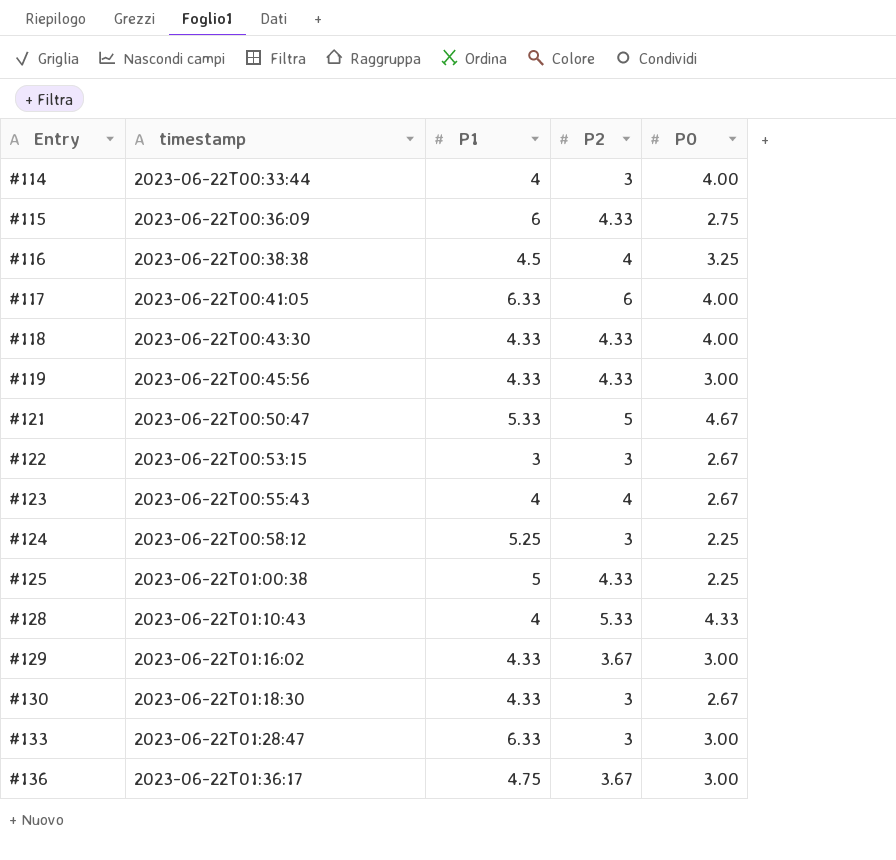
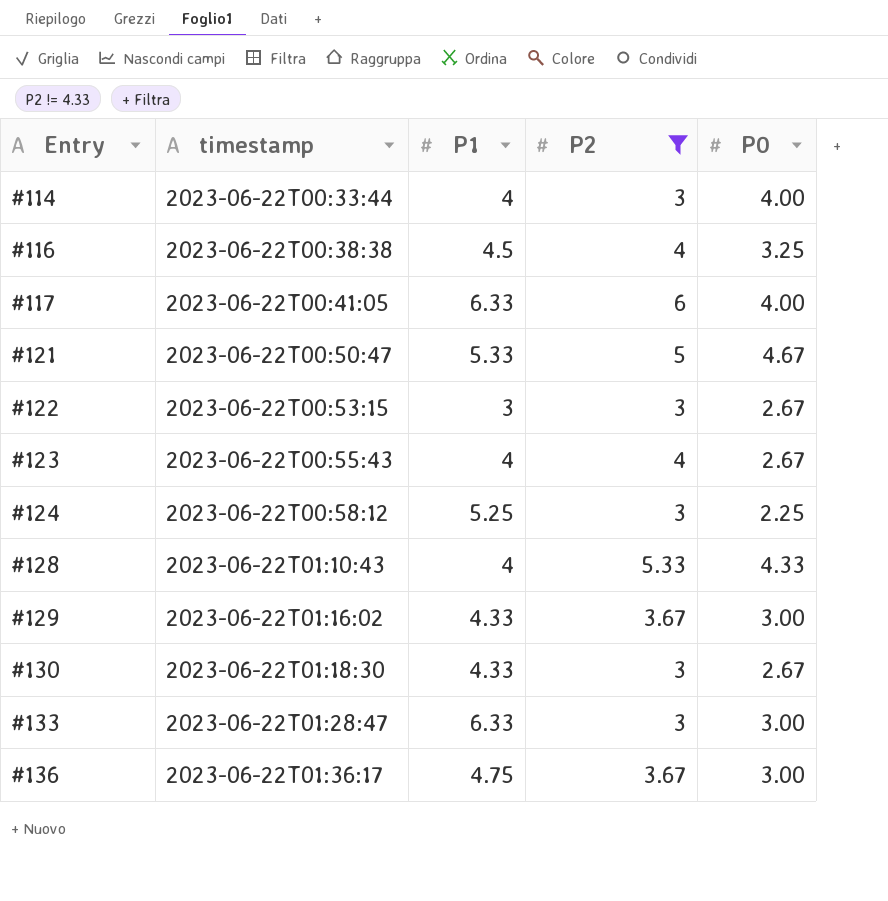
filter: none -> P2 != 4.33

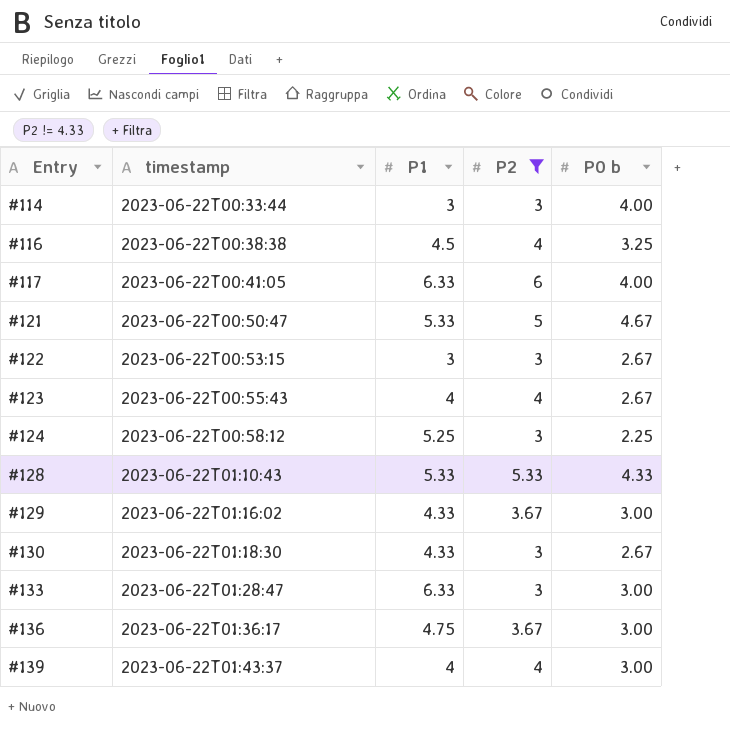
column name: P0 -> P0 b
#114 | P1: 4 -> 3
#128 | P1: 4 -> 5.33
row #139: none -> 2023-06-22T01:43:37 | 4 | 4 | 3.00

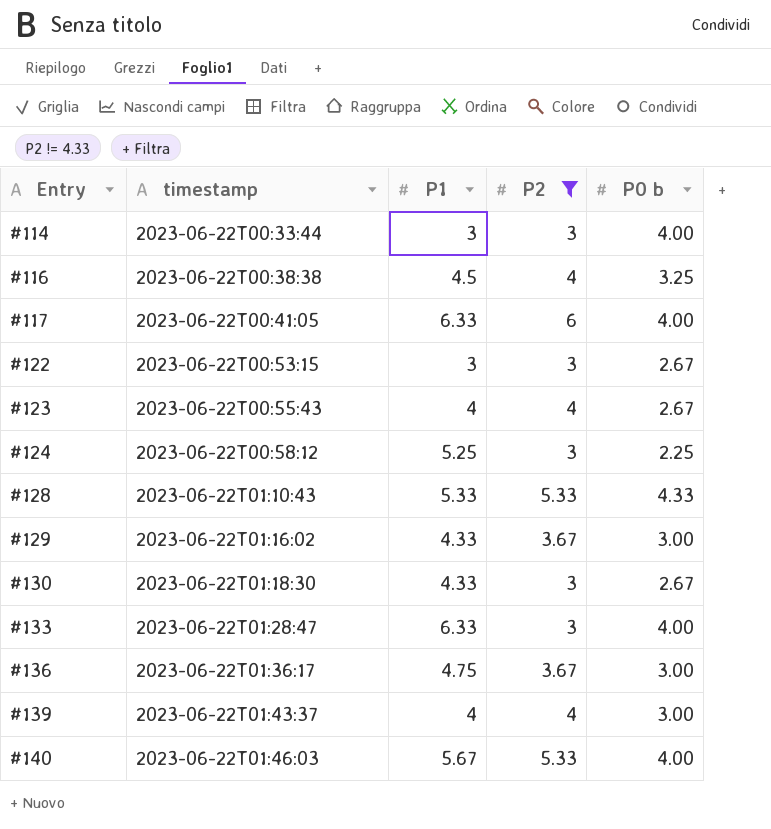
row #121: 2023-06-22T00:50:47 | 5.33 | 5 | 4.67 -> none
#133 | P0 b: 3.00 -> 4.00
row #140: none -> 2023-06-22T01:46:03 | 5.67 | 5.33 | 4.00

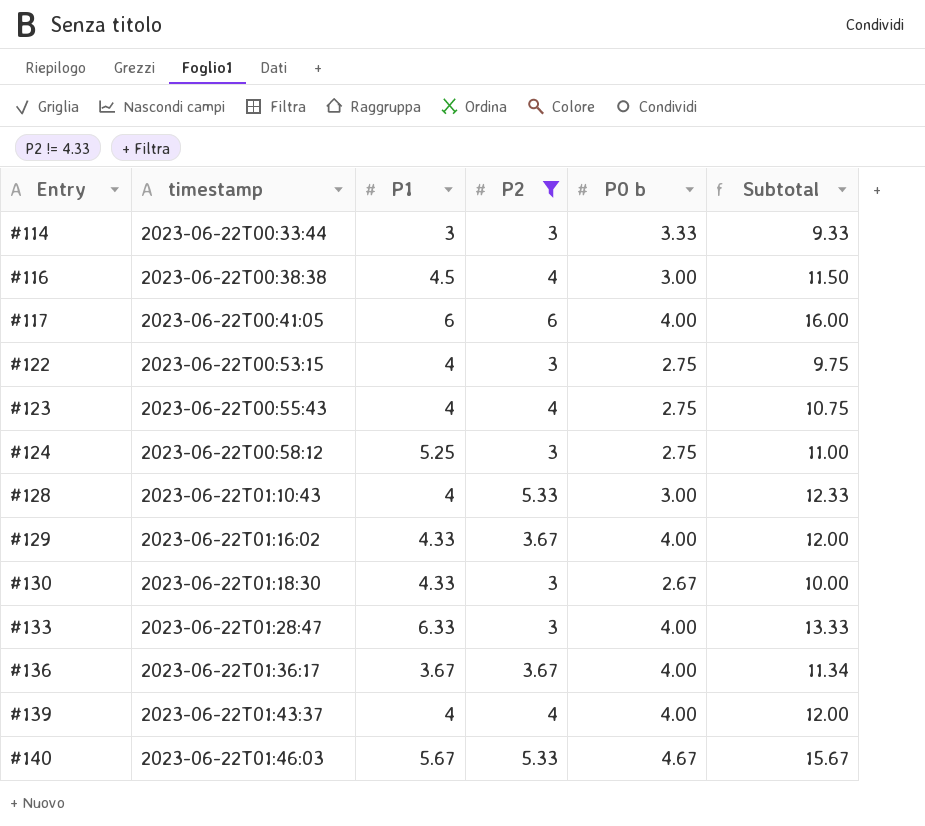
column Subtotal | formula: none -> [P1] + [P2] + [P0 b]
#114 | P0 b: 4.00 -> 3.33
#116 | P0 b: 3.25 -> 3.00
#117 | P1: 6.33 -> 6
#122 | P1: 3 -> 4
#122 | P0 b: 2.67 -> 2.75
#123 | P0 b: 2.67 -> 2.75
#124 | P0 b: 2.25 -> 2.75
#128 | P1: 5.33 -> 4
#128 | P0 b: 4.33 -> 3.00
#129 | P0 b: 3.00 -> 4.00
#136 | P1: 4.75 -> 3.67
#136 | P0 b: 3.00 -> 4.00
#139 | P0 b: 3.00 -> 4.00
#140 | P0 b: 4.00 -> 4.67

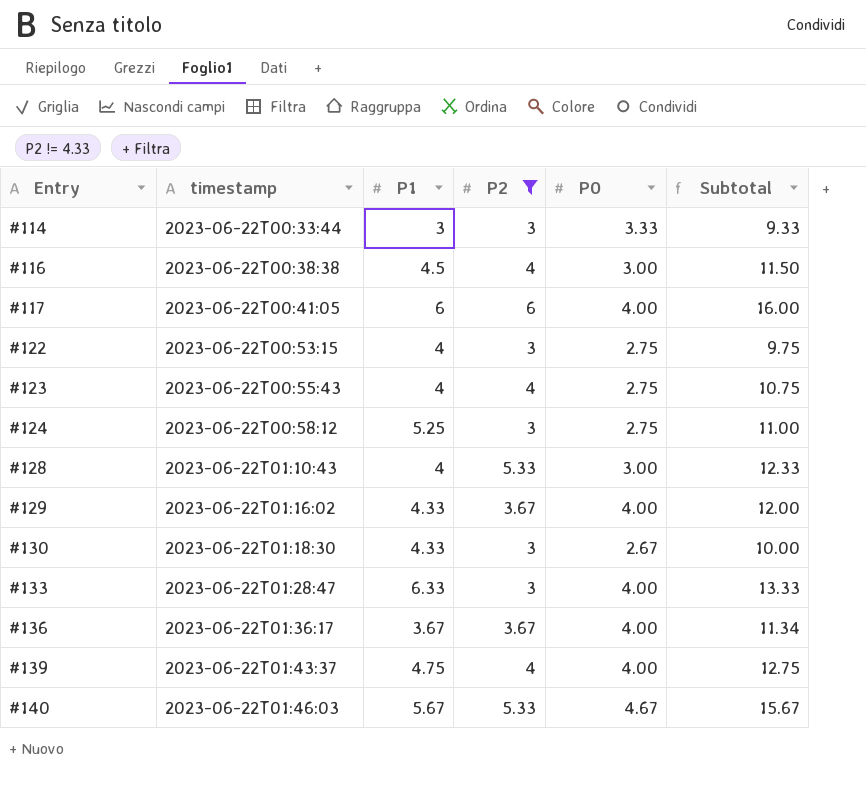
column name: P0 b -> P0
#139 | P1: 4 -> 4.75
#139 | Subtotal: 12.00 -> 12.75

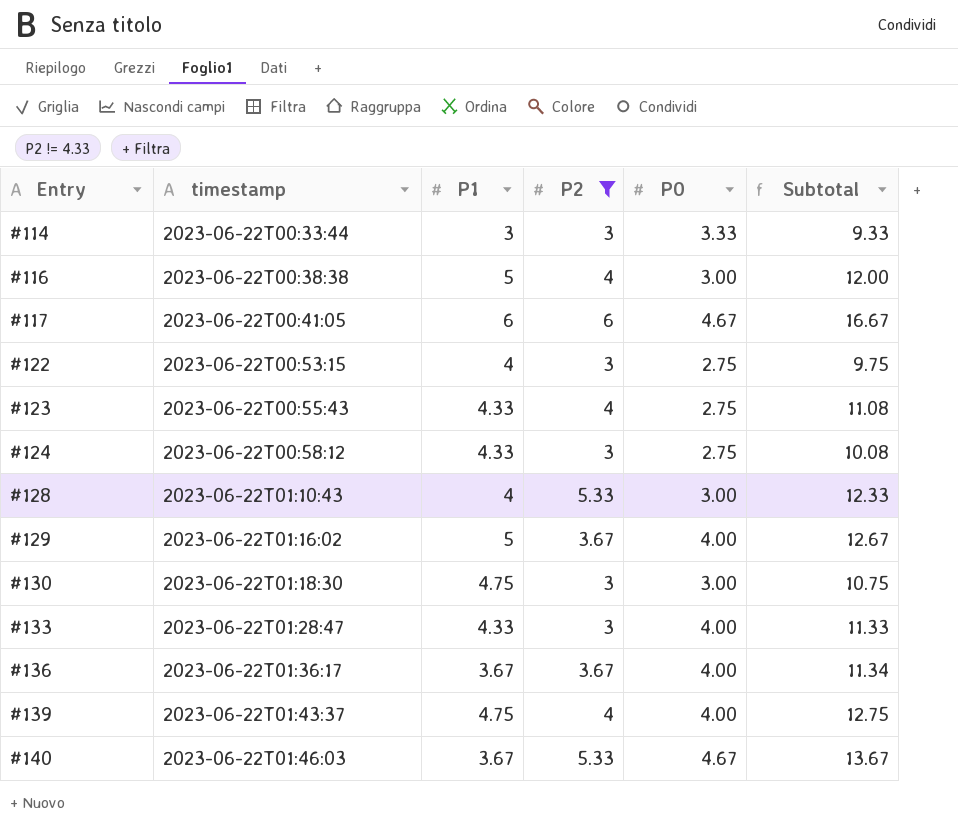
#116 | P1: 4.5 -> 5
#116 | Subtotal: 11.50 -> 12.00
#117 | P0: 4.00 -> 4.67
#117 | Subtotal: 16.00 -> 16.67
#123 | P1: 4 -> 4.33
#123 | Subtotal: 10.75 -> 11.08
#124 | P1: 5.25 -> 4.33
#124 | Subtotal: 11.00 -> 10.08
#129 | P1: 4.33 -> 5
#129 | Subtotal: 12.00 -> 12.67
#130 | P1: 4.33 -> 4.75
#130 | P0: 2.67 -> 3.00
#130 | Subtotal: 10.00 -> 10.75
#133 | P1: 6.33 -> 4.33
#133 | Subtotal: 13.33 -> 11.33
#140 | P1: 5.67 -> 3.67
#140 | Subtotal: 15.67 -> 13.67

